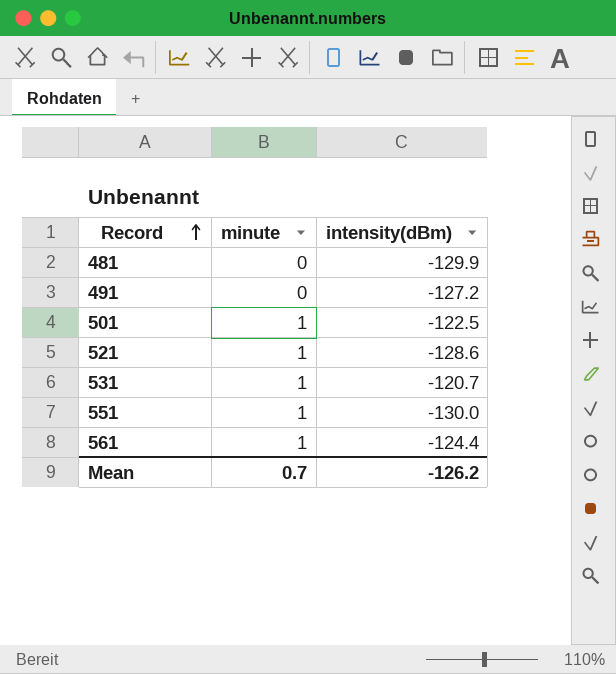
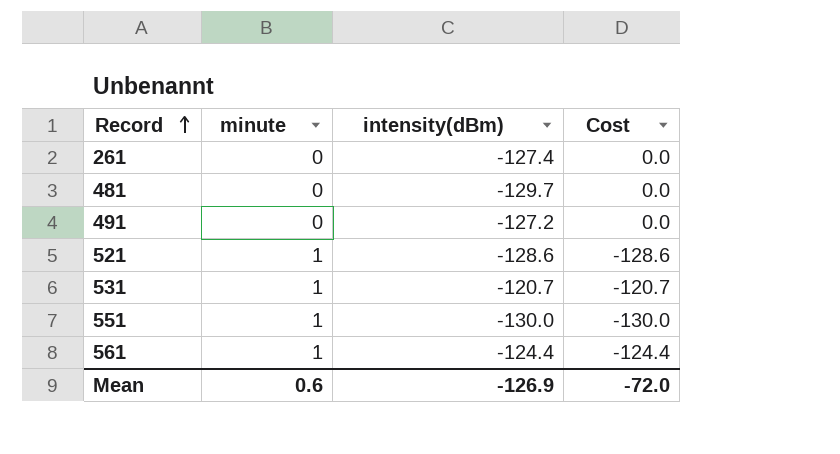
column Cost | formula: none -> [minute] * [intensity(dBm)]
row 501: 1 | -122.5 -> none
row 261: none -> 0 | -127.4 | 0.0
481 | intensity(dBm): -129.9 -> -129.7
Mean | minute: 0.7 -> 0.6
Mean | intensity(dBm): -126.2 -> -126.9

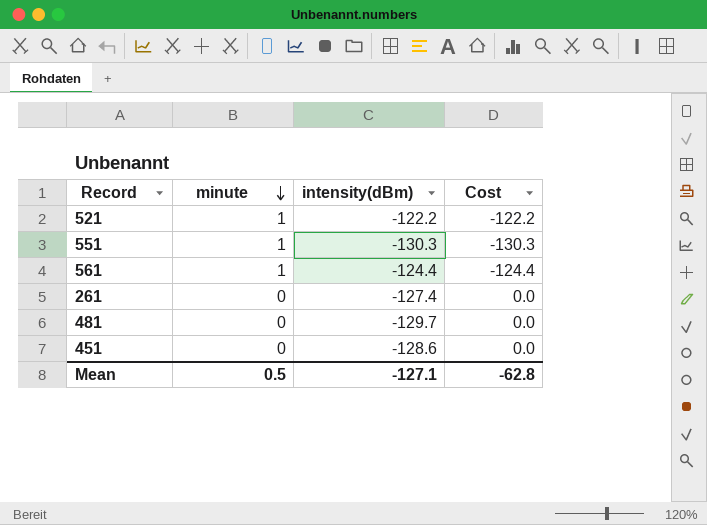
row order: Record ascending -> minute descending
row 491: 0 | -127.2 | 0.0 -> none
row 531: 1 | -120.7 | -120.7 -> none
521 | intensity(dBm): -128.6 -> -122.2
521 | Cost: -128.6 -> -122.2
551 | intensity(dBm): -130.0 -> -130.3
551 | Cost: -130.0 -> -130.3
row 451: none -> 0 | -128.6 | 0.0
Mean | minute: 0.6 -> 0.5
Mean | intensity(dBm): -126.9 -> -127.1
Mean | Cost: -72.0 -> -62.8

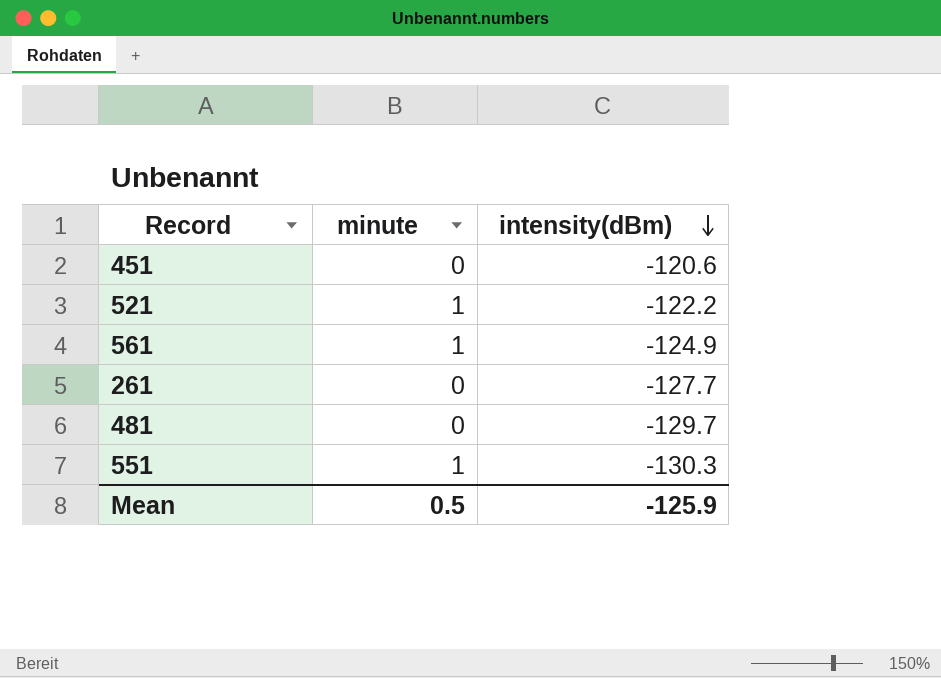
row order: minute descending -> intensity(dBm) descending
column Cost | formula: [minute] * [intensity(dBm)] -> none
451 | intensity(dBm): -128.6 -> -120.6
561 | intensity(dBm): -124.4 -> -124.9
261 | intensity(dBm): -127.4 -> -127.7
Mean | intensity(dBm): -127.1 -> -125.9

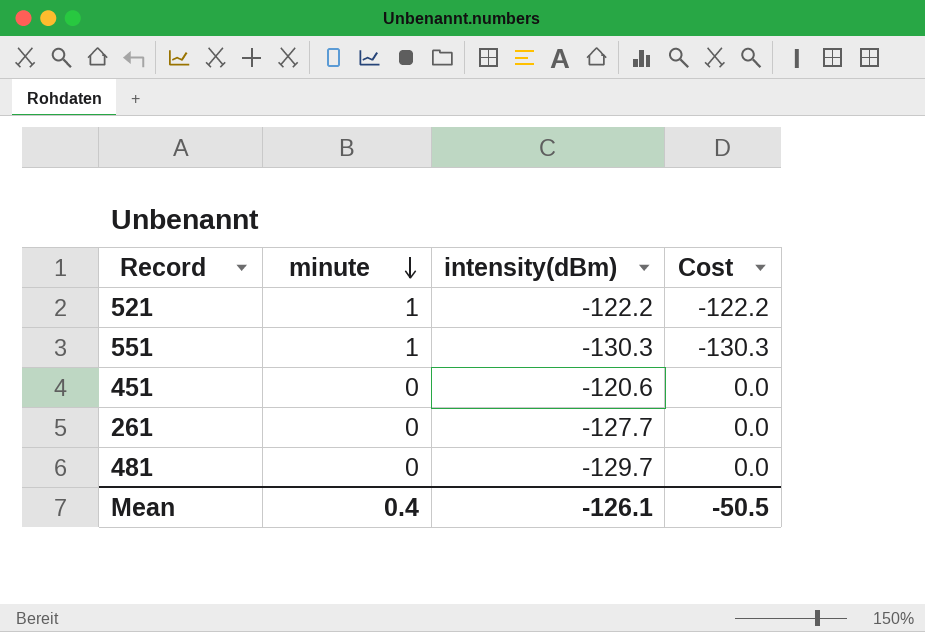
row order: intensity(dBm) descending -> minute descending
column Cost | formula: none -> [minute] * [intensity(dBm)]
row 561: 1 | -124.9 -> none
Mean | minute: 0.5 -> 0.4
Mean | intensity(dBm): -125.9 -> -126.1

